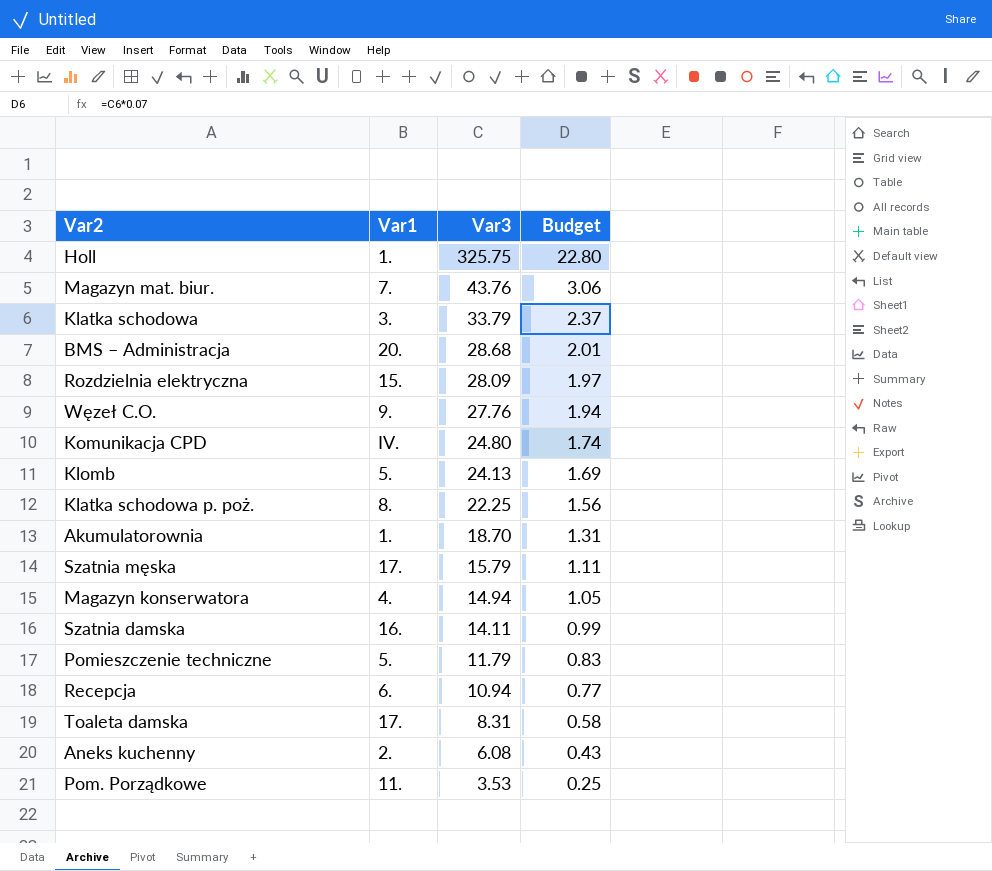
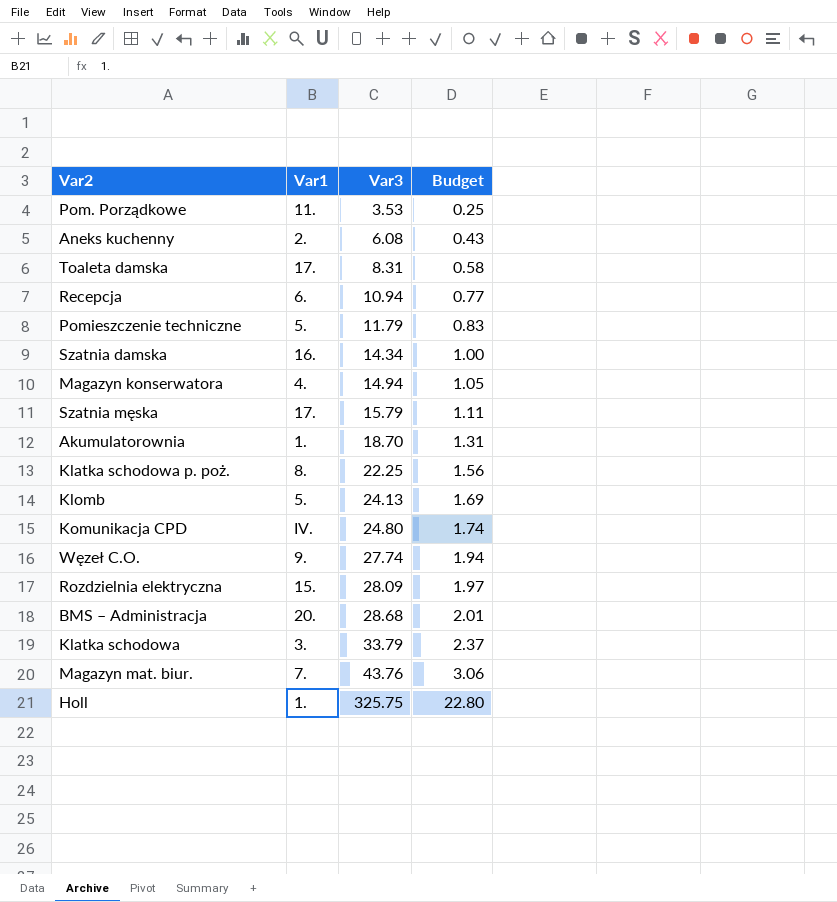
row order: Var3 descending -> Var3 ascending
Szatnia damska | Var3: 14.11 -> 14.34
Szatnia damska | Budget: 0.99 -> 1.00
Węzeł C.O. | Var3: 27.76 -> 27.74

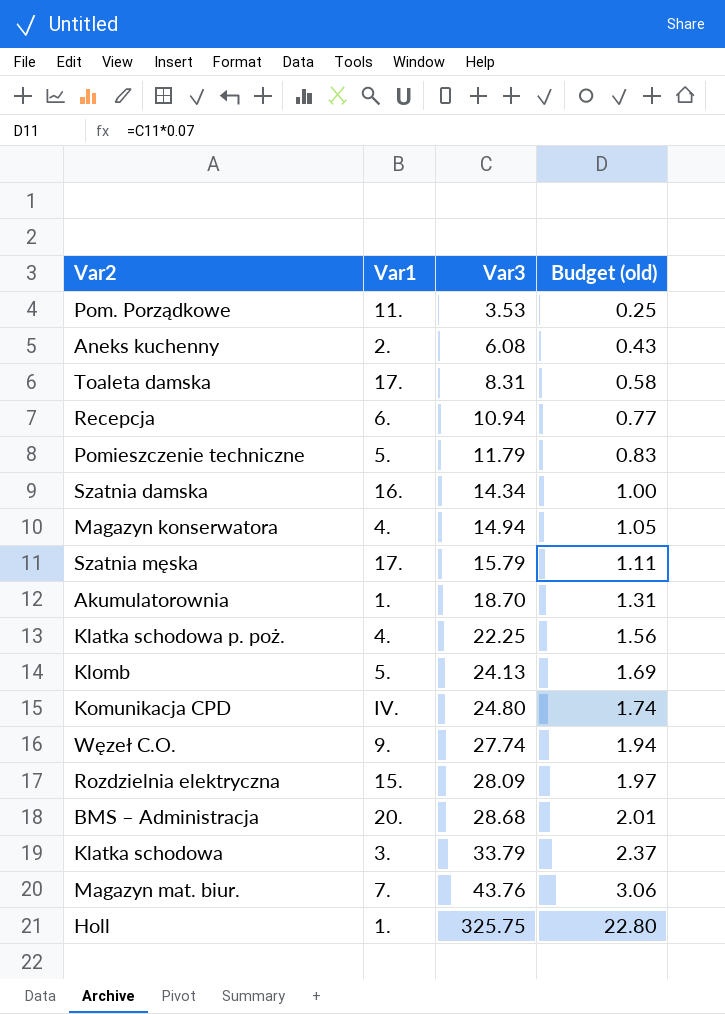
column name: Budget -> Budget (old)
Klatka schodowa p. poż. | Var1: 8. -> 4.

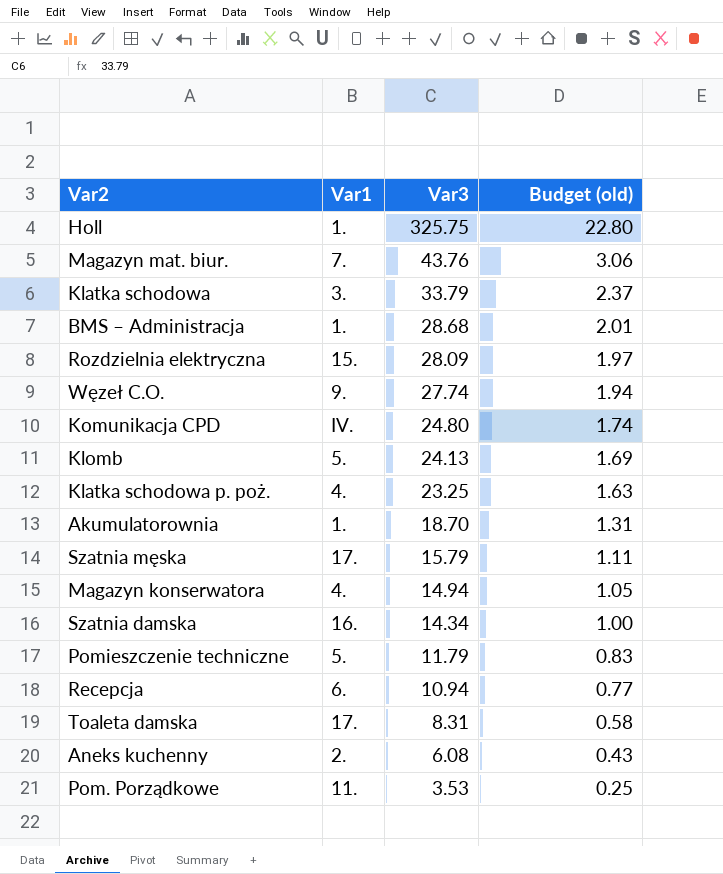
row order: Var3 ascending -> Var3 descending
BMS – Administracja | Var1: 20. -> 1.
Klatka schodowa p. poż. | Var3: 22.25 -> 23.25
Klatka schodowa p. poż. | Budget (old): 1.56 -> 1.63

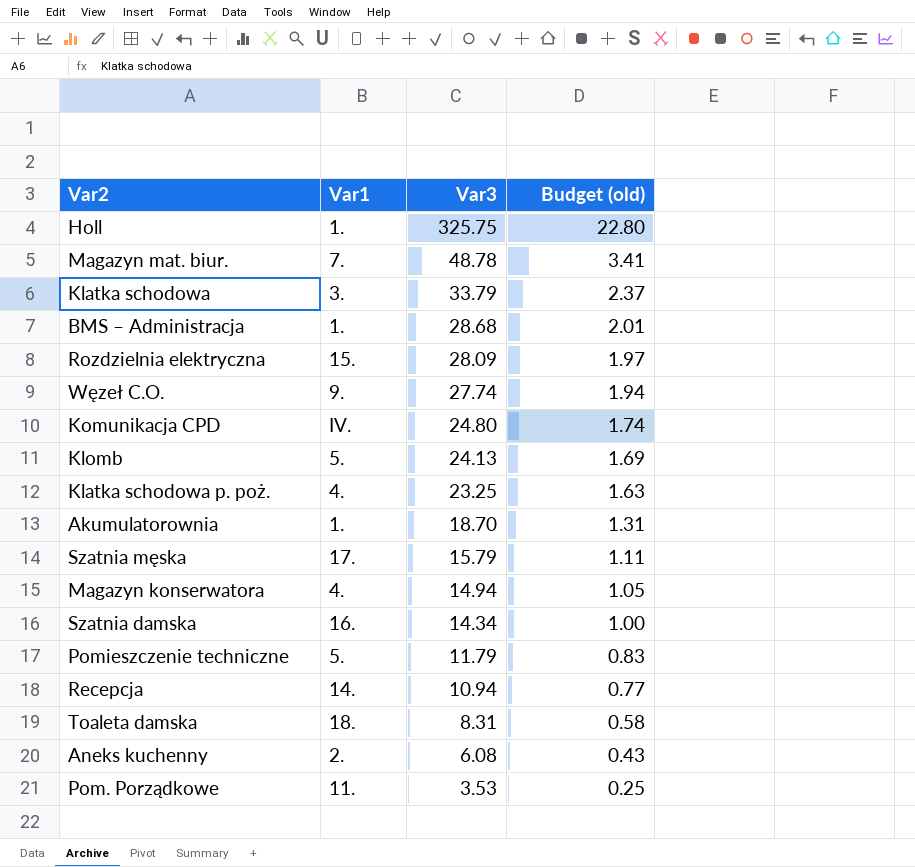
Magazyn mat. biur. | Var3: 43.76 -> 48.78
Magazyn mat. biur. | Budget (old): 3.06 -> 3.41
Recepcja | Var1: 6. -> 14.
Toaleta damska | Var1: 17. -> 18.

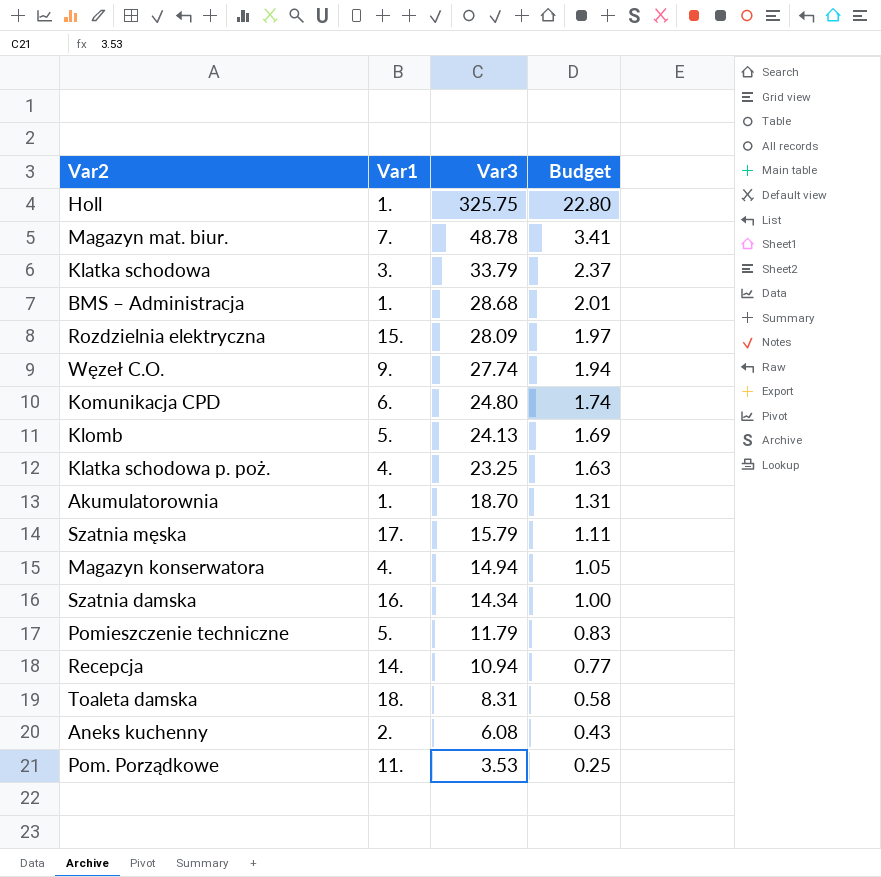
column name: Budget (old) -> Budget
Komunikacja CPD | Var1: IV. -> 6.

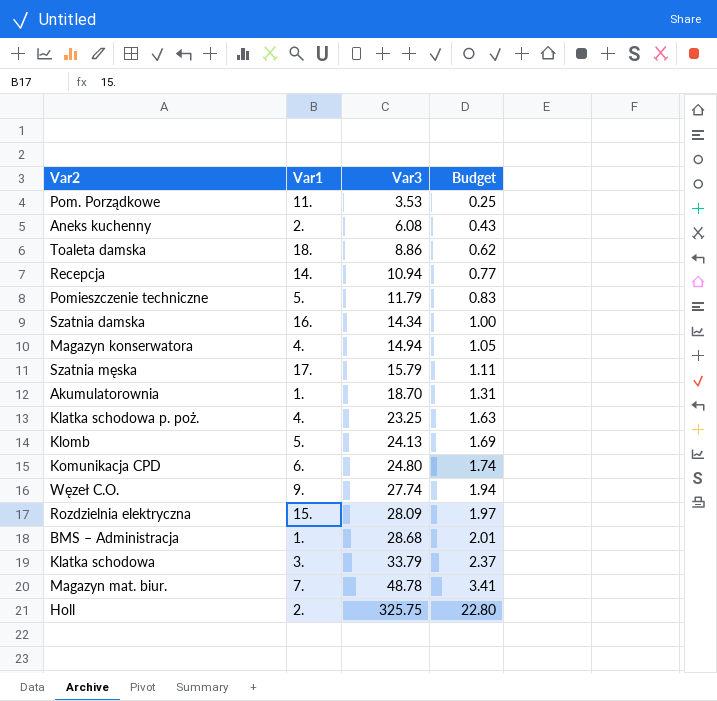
row order: Var3 descending -> Var3 ascending
Toaleta damska | Var3: 8.31 -> 8.86
Toaleta damska | Budget: 0.58 -> 0.62
Holl | Var1: 1. -> 2.

